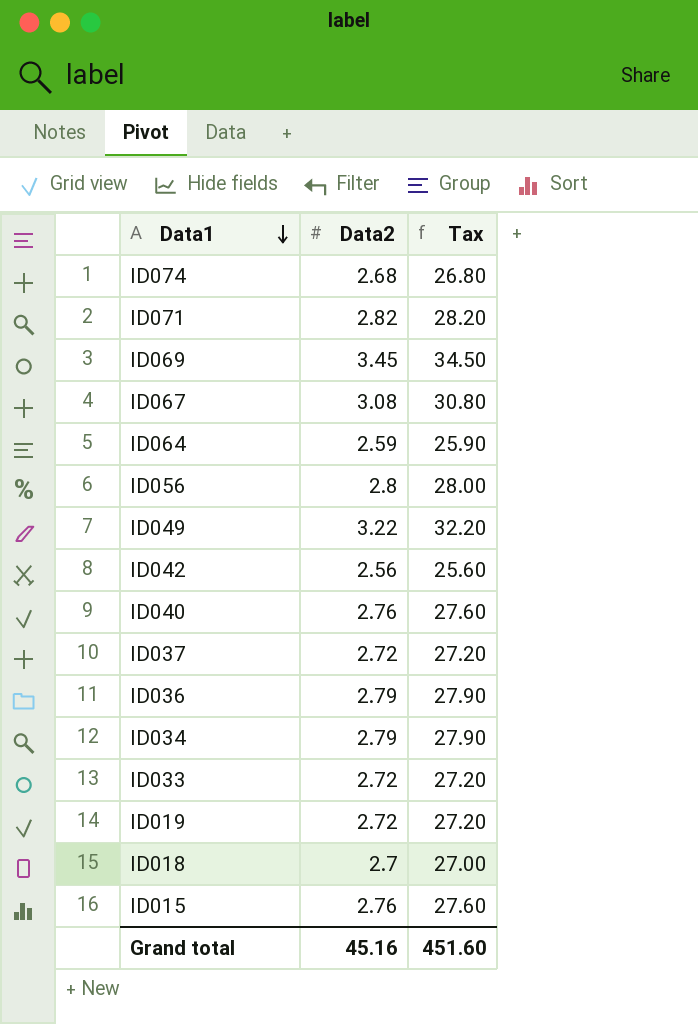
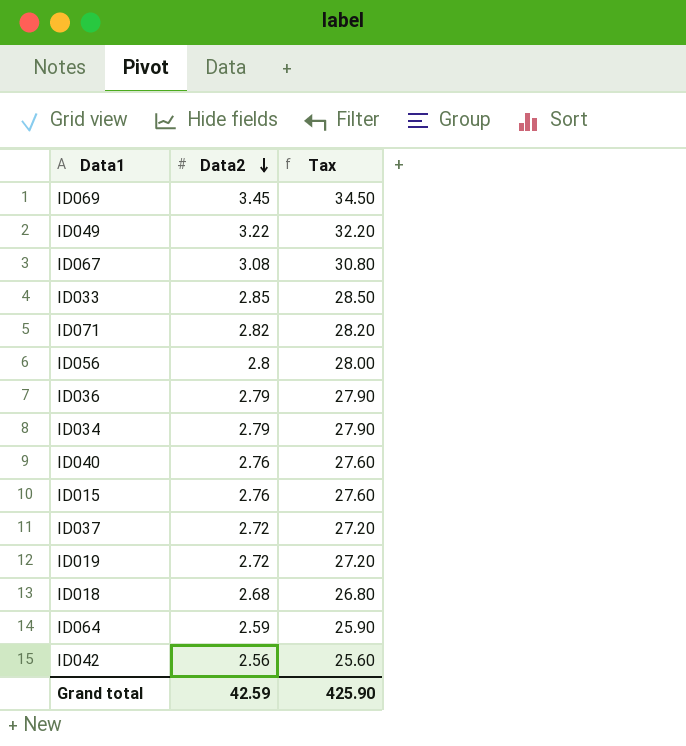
row order: Data1 descending -> Data2 descending
row ID074: 2.68 | 26.80 -> none
ID033 | Data2: 2.72 -> 2.85
ID033 | Tax: 27.20 -> 28.50
ID018 | Data2: 2.7 -> 2.68
ID018 | Tax: 27.00 -> 26.80
Grand total | Data2: 45.16 -> 42.59
Grand total | Tax: 451.60 -> 425.90

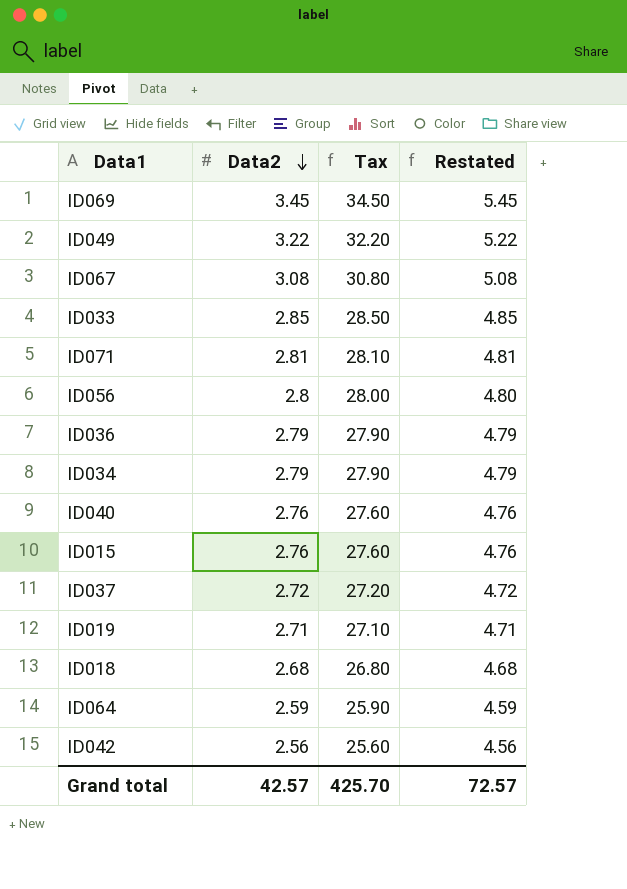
column Restated | formula: none -> [Data2] + 2
ID071 | Data2: 2.82 -> 2.81
ID071 | Tax: 28.20 -> 28.10
ID019 | Data2: 2.72 -> 2.71
ID019 | Tax: 27.20 -> 27.10
Grand total | Data2: 42.59 -> 42.57
Grand total | Tax: 425.90 -> 425.70

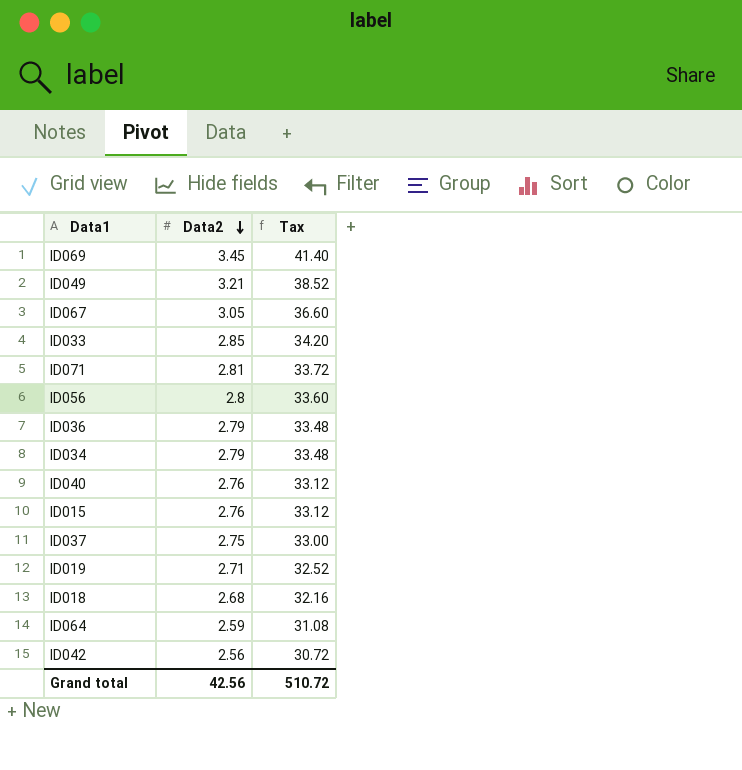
column Restated | formula: [Data2] + 2 -> none
column Tax | formula: [Data2] * 10 -> [Data2] * 12
ID049 | Data2: 3.22 -> 3.21
ID067 | Data2: 3.08 -> 3.05
ID037 | Data2: 2.72 -> 2.75
Grand total | Data2: 42.57 -> 42.56
Grand total | Tax: 425.70 -> 510.72

